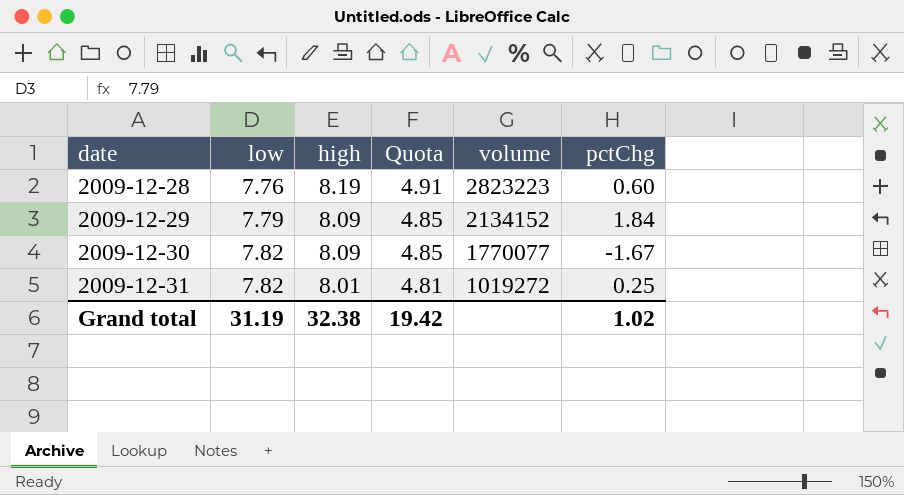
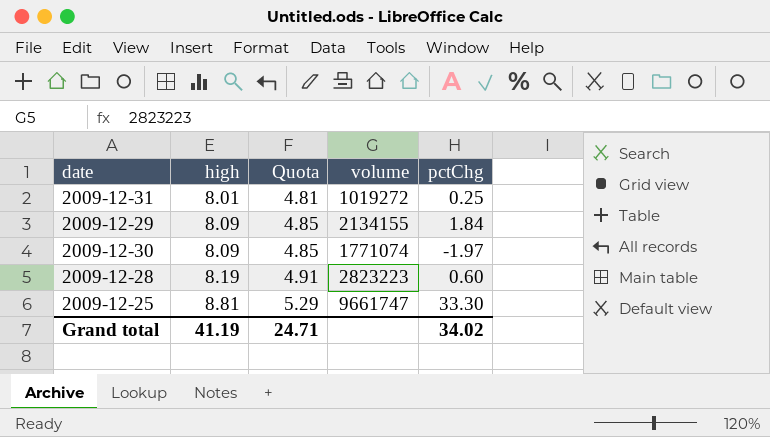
row order: date ascending -> high ascending
column low | position: 2 -> none
2009-12-29 | volume: 2134152 -> 2134155
2009-12-30 | volume: 1770077 -> 1771074
2009-12-30 | pctChg: -1.67 -> -1.97
row 2009-12-25: none -> 8.81 | 5.29 | 9661747 | 33.30
Grand total | high: 32.38 -> 41.19
Grand total | Quota: 19.42 -> 24.71
Grand total | pctChg: 1.02 -> 34.02

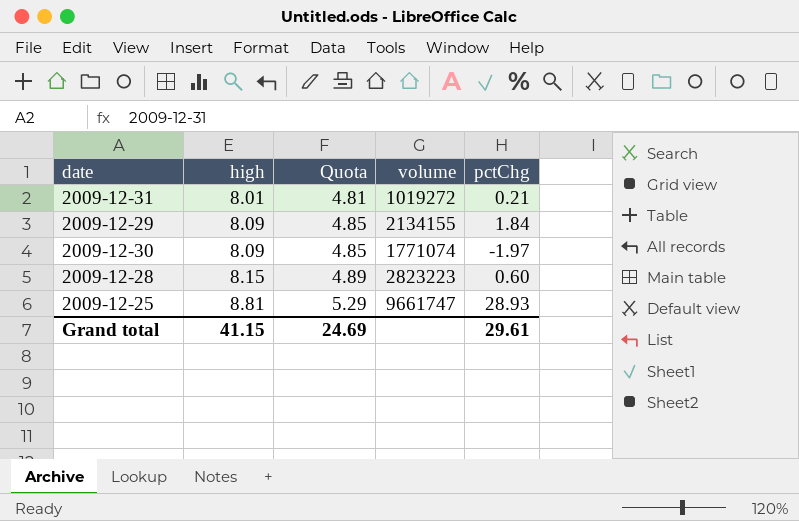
2009-12-31 | pctChg: 0.25 -> 0.21
2009-12-28 | high: 8.19 -> 8.15
2009-12-28 | Quota: 4.91 -> 4.89
2009-12-25 | pctChg: 33.30 -> 28.93
Grand total | high: 41.19 -> 41.15
Grand total | Quota: 24.71 -> 24.69
Grand total | pctChg: 34.02 -> 29.61

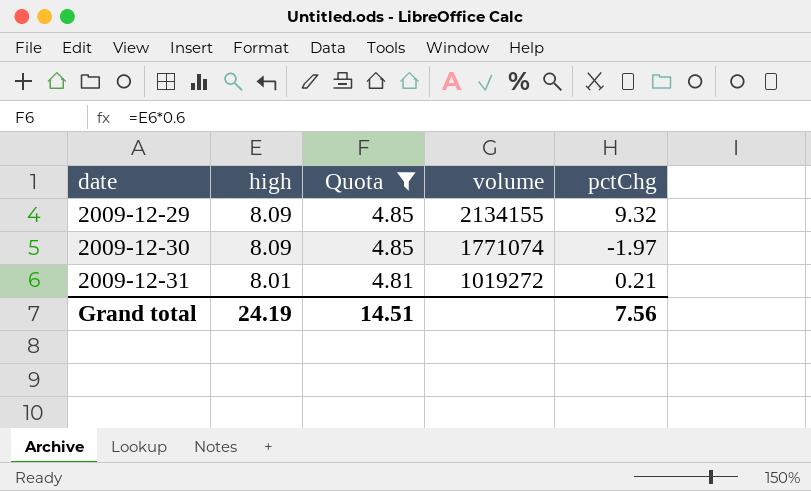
filter: none -> Quota <= 4.85
row order: high ascending -> date ascending
2009-12-29 | pctChg: 1.84 -> 9.32
Grand total | high: 41.15 -> 24.19
Grand total | Quota: 24.69 -> 14.51
Grand total | pctChg: 29.61 -> 7.56

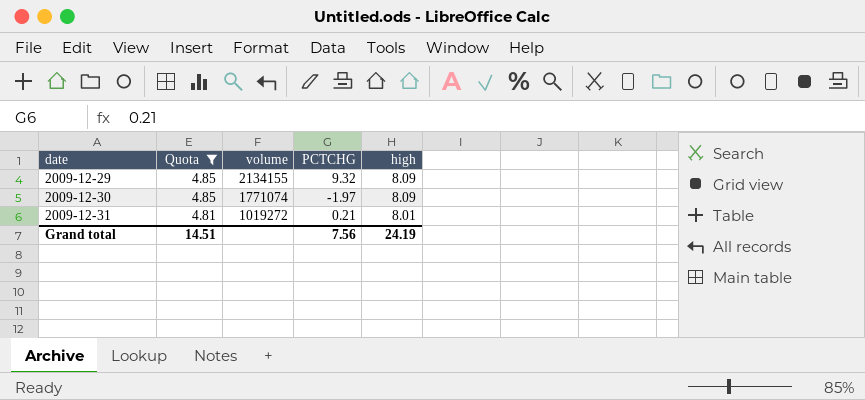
column name: pctChg -> PCTCHG
column high | position: 2 -> 5

